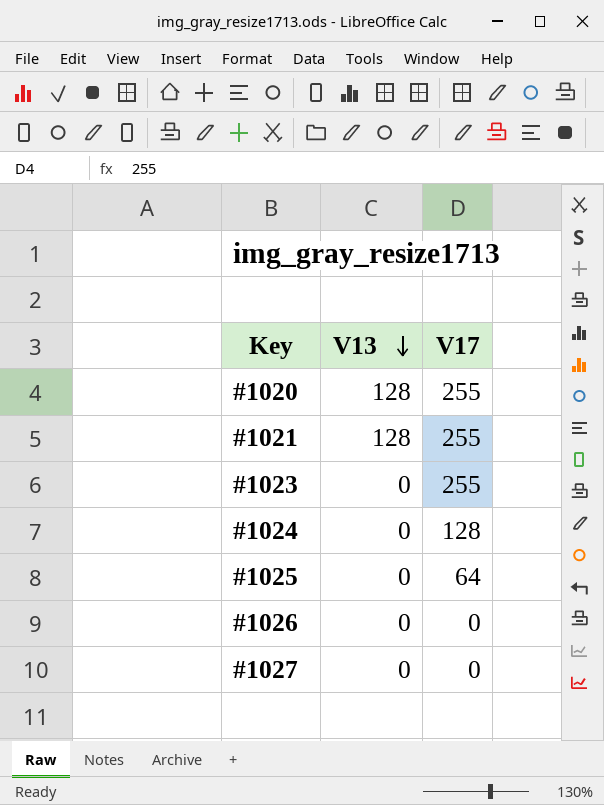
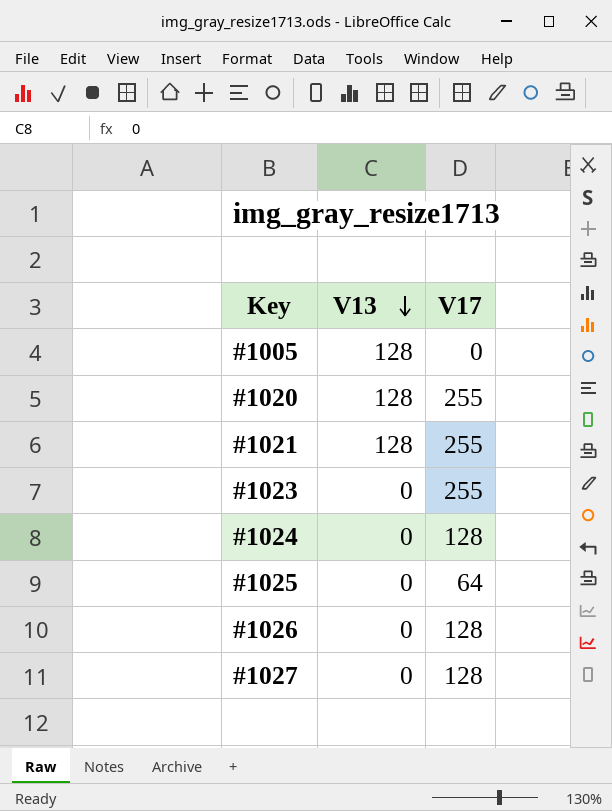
row #1005: none -> 128 | 0
#1026 | V17: 0 -> 128
#1027 | V17: 0 -> 128

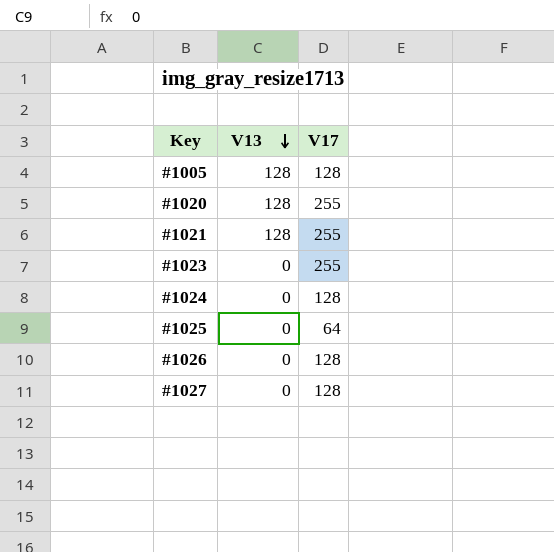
#1005 | V17: 0 -> 128

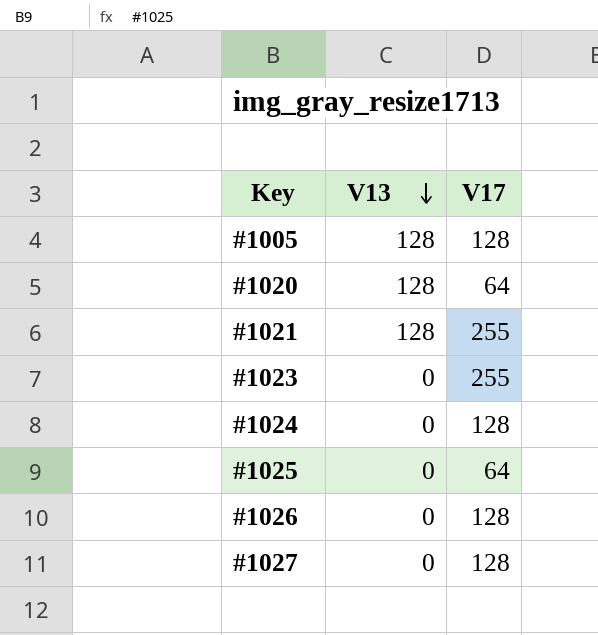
#1020 | V17: 255 -> 64

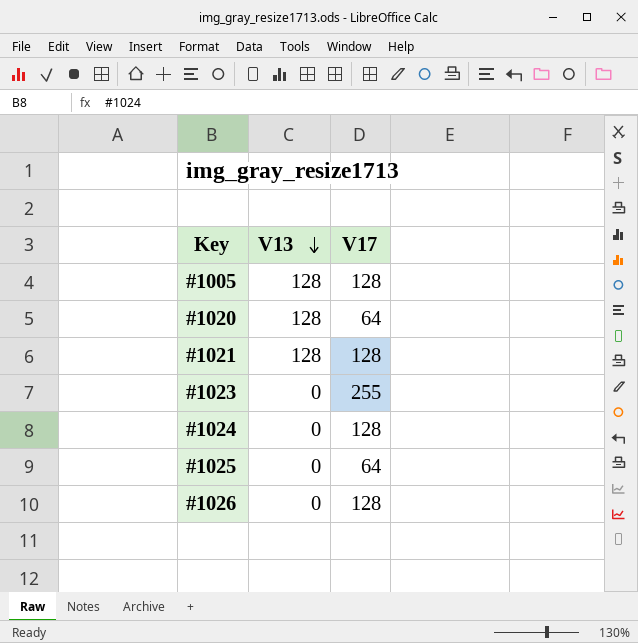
row #1027: 0 | 128 -> none
#1021 | V17: 255 -> 128

